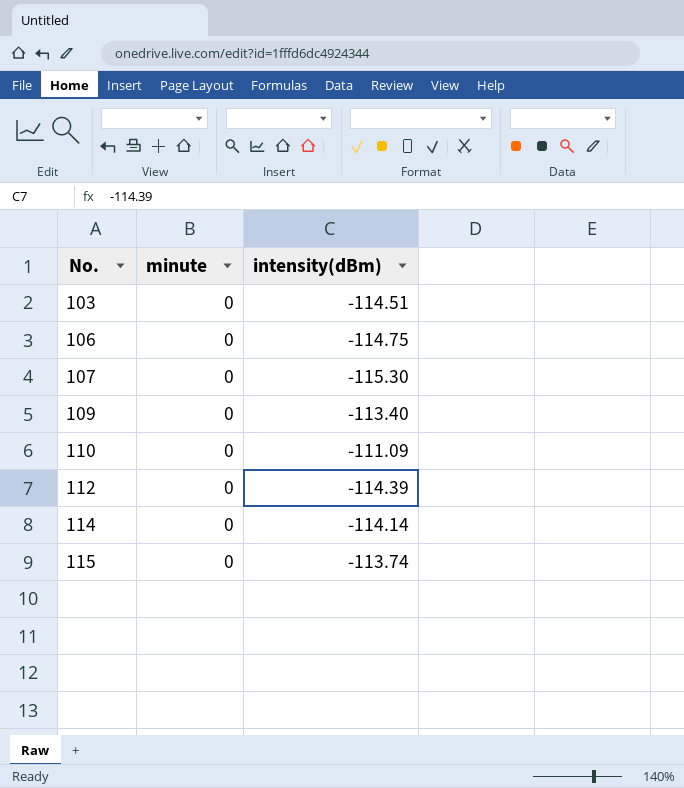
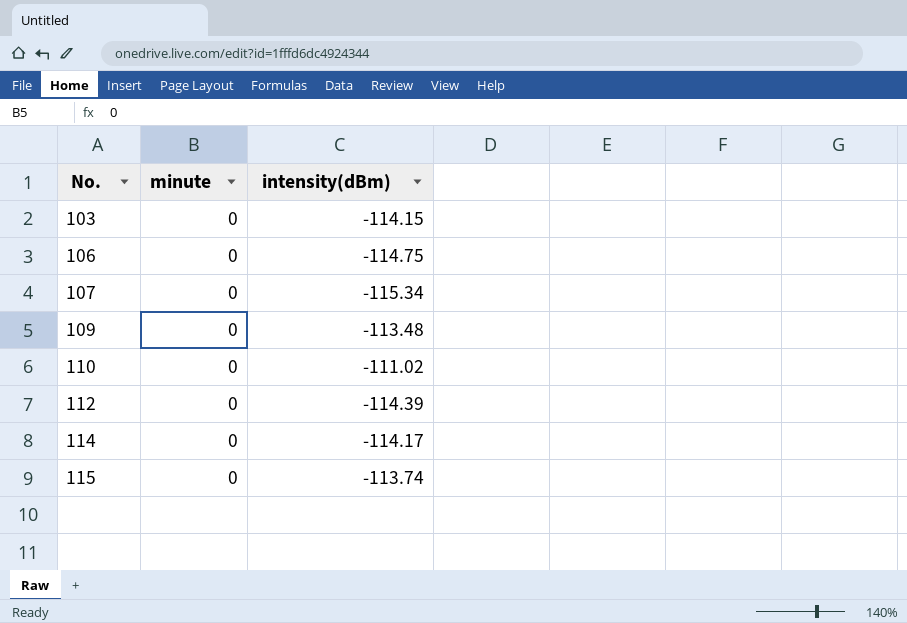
103 | intensity(dBm): -114.51 -> -114.15
107 | intensity(dBm): -115.30 -> -115.34
109 | intensity(dBm): -113.40 -> -113.48
110 | intensity(dBm): -111.09 -> -111.02
114 | intensity(dBm): -114.14 -> -114.17

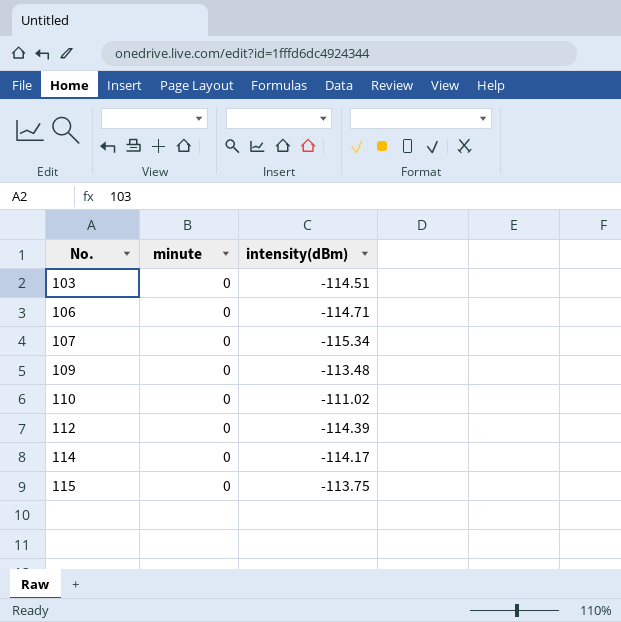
103 | intensity(dBm): -114.15 -> -114.51
106 | intensity(dBm): -114.75 -> -114.71
115 | intensity(dBm): -113.74 -> -113.75

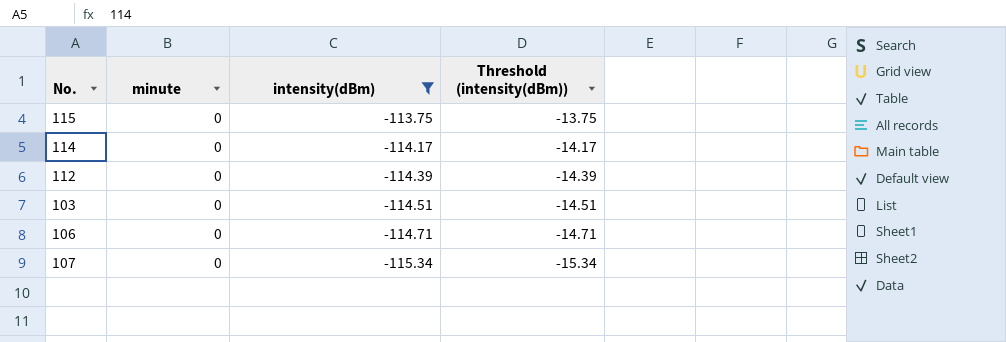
filter: none -> intensity(dBm) <= -113.75
row order: No. ascending -> intensity(dBm) descending
column Threshold (intensity(dBm)) | formula: none -> [intensity(dBm)] + 100

